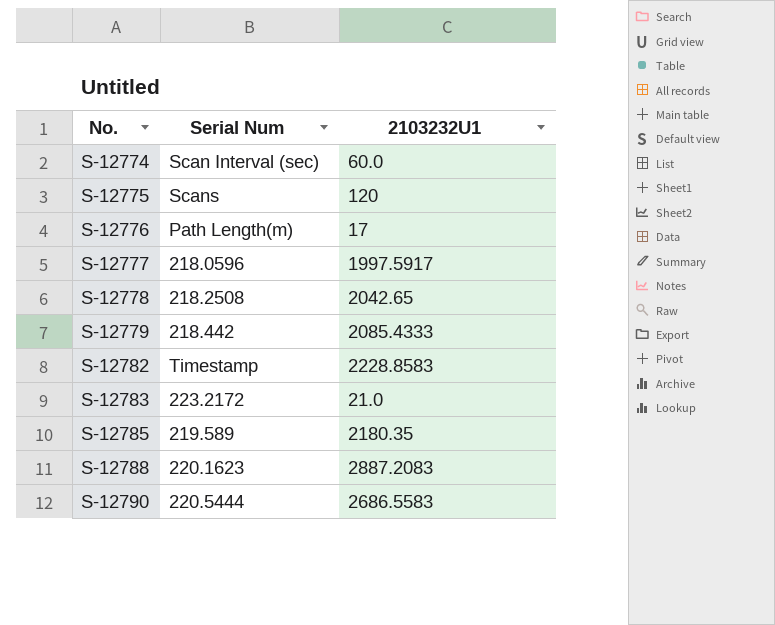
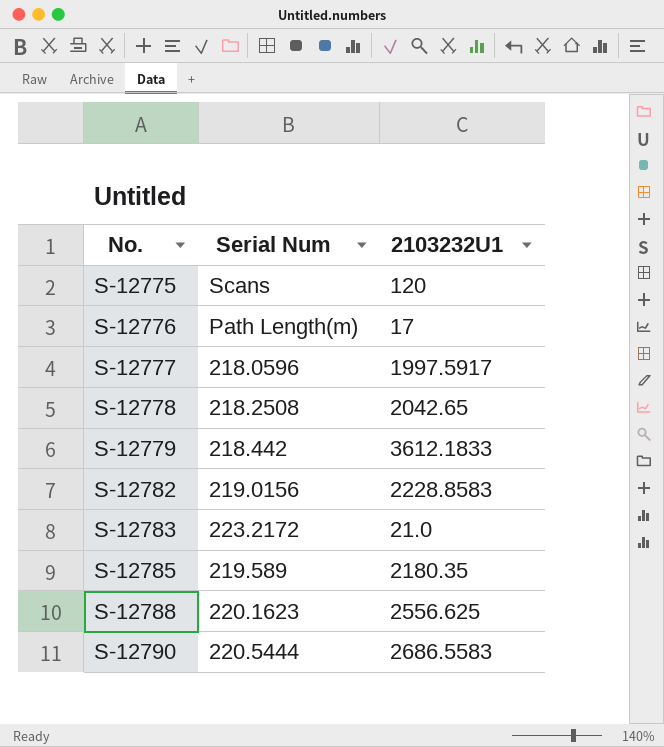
row S-12774: Scan Interval (sec) | 60.0 -> none
S-12779 | 2103232U1: 2085.4333 -> 3612.1833
S-12782 | Serial Num: Timestamp -> 219.0156
S-12788 | 2103232U1: 2887.2083 -> 2556.625

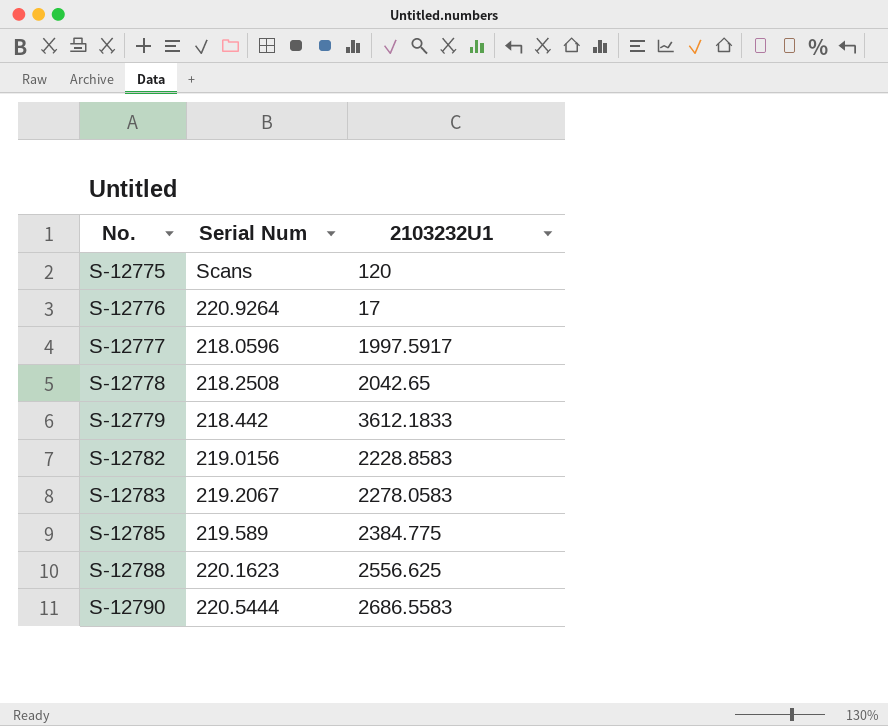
S-12776 | Serial Num: Path Length(m) -> 220.9264
S-12783 | Serial Num: 223.2172 -> 219.2067
S-12783 | 2103232U1: 21.0 -> 2278.0583
S-12785 | 2103232U1: 2180.35 -> 2384.775

